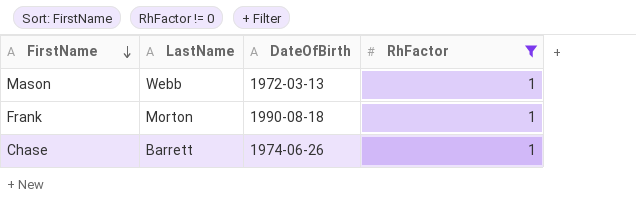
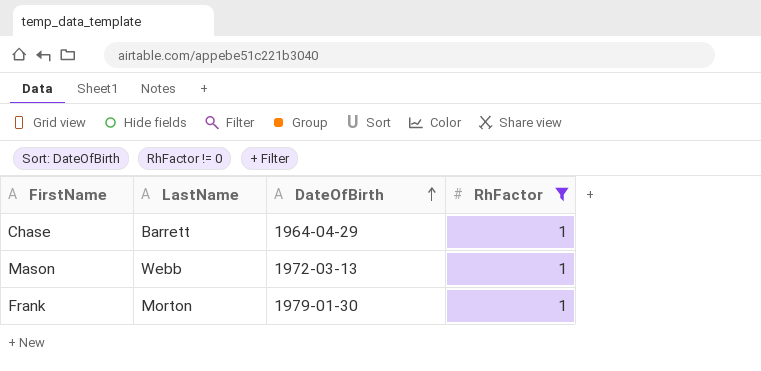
row order: FirstName descending -> DateOfBirth ascending
Chase | DateOfBirth: 1974-06-26 -> 1964-04-29
Frank | DateOfBirth: 1990-08-18 -> 1979-01-30

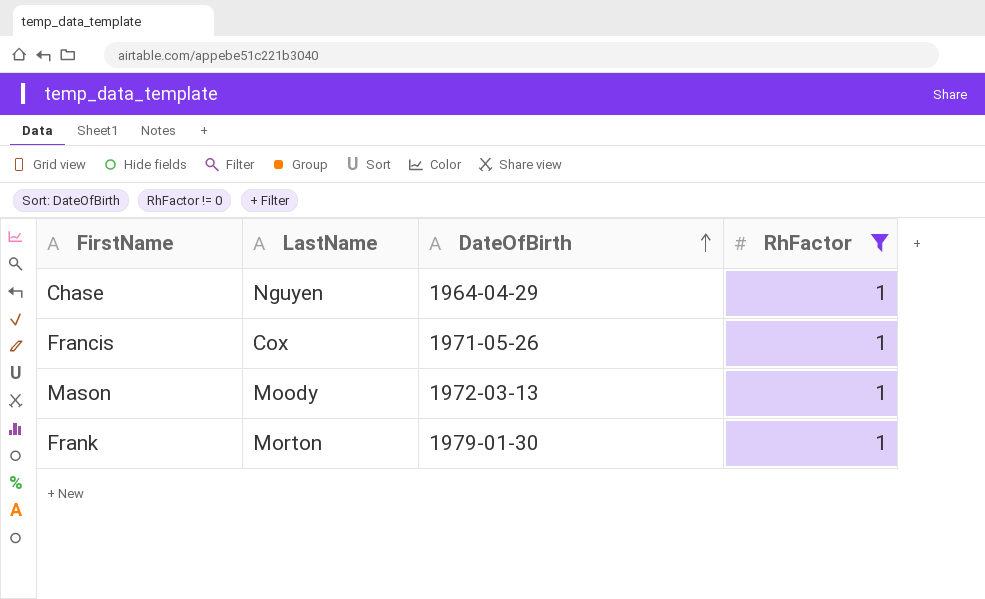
Chase | LastName: Barrett -> Nguyen
row Francis: none -> Cox | 1971-05-26 | 1
Mason | LastName: Webb -> Moody

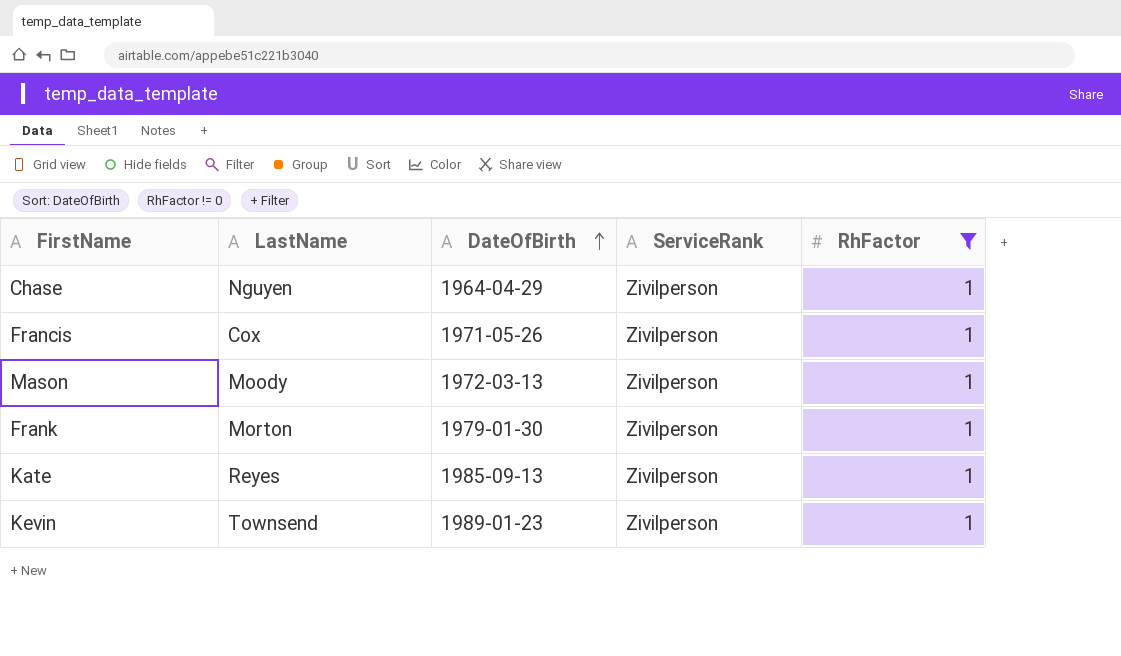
column ServiceRank | position: none -> 4
row Kate: none -> Reyes | 1985-09-13 | Zivilperson | 1
row Kevin: none -> Townsend | 1989-01-23 | Zivilperson | 1

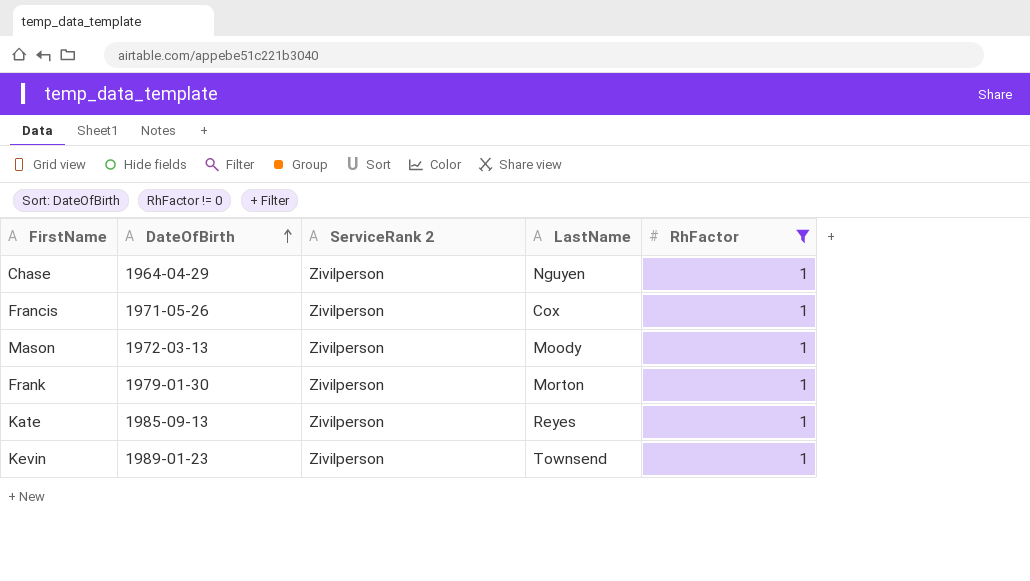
column name: ServiceRank -> ServiceRank 2
column LastName | position: 2 -> 4

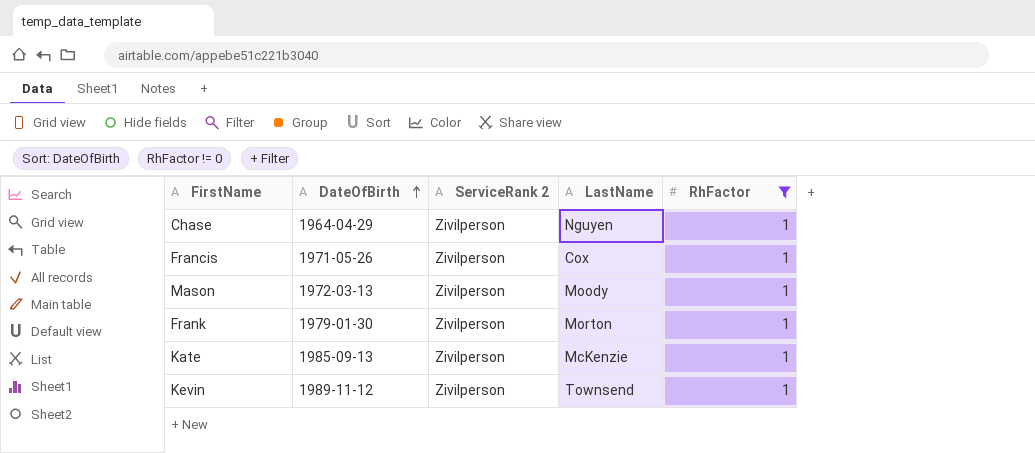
Kate | LastName: Reyes -> McKenzie
Kevin | DateOfBirth: 1989-01-23 -> 1989-11-12

